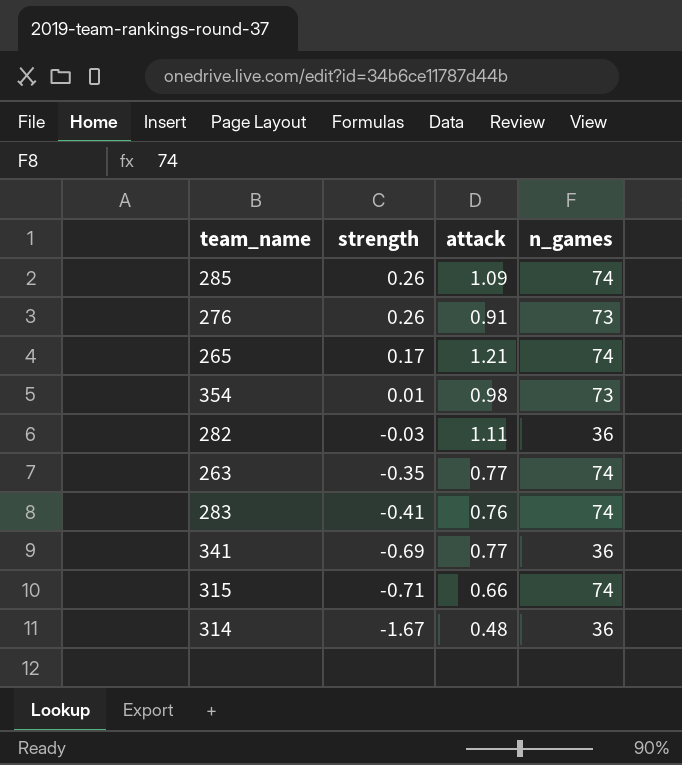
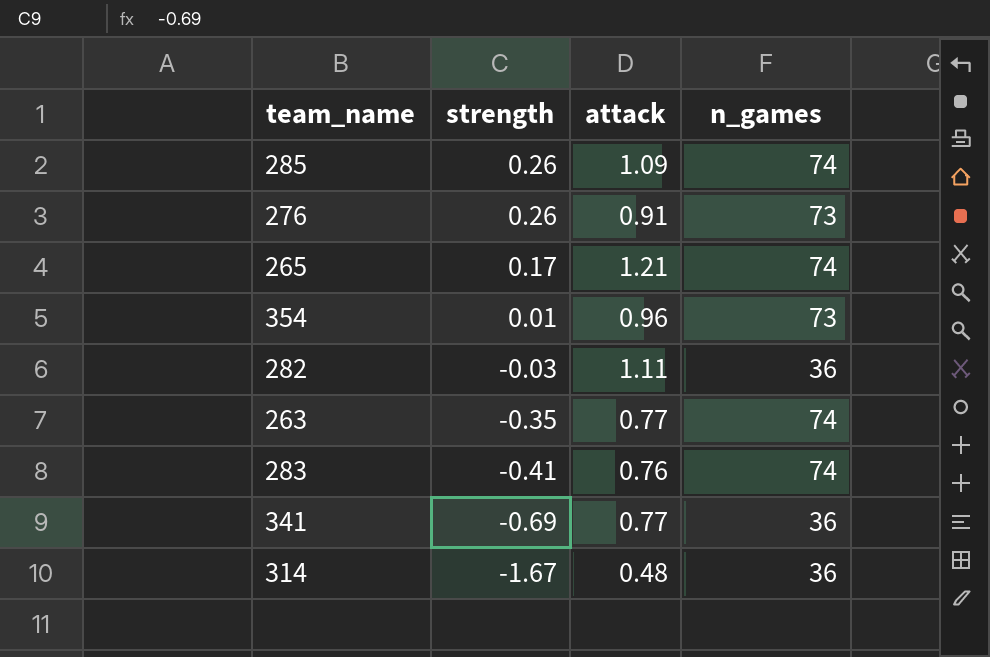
row 315: -0.71 | 0.66 | 74 -> none
354 | attack: 0.98 -> 0.96

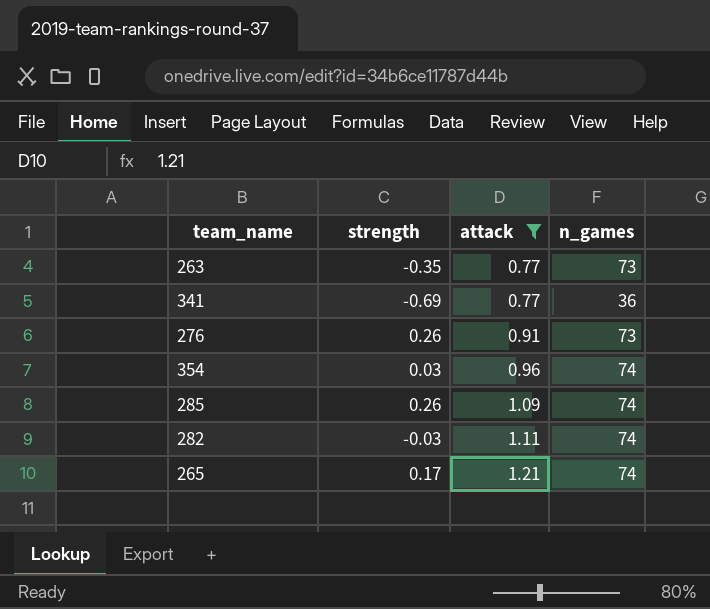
filter: none -> attack >= 0.77
row order: strength descending -> attack ascending
263 | n_games: 74 -> 73
354 | strength: 0.01 -> 0.03
354 | n_games: 73 -> 74
282 | n_games: 36 -> 74

